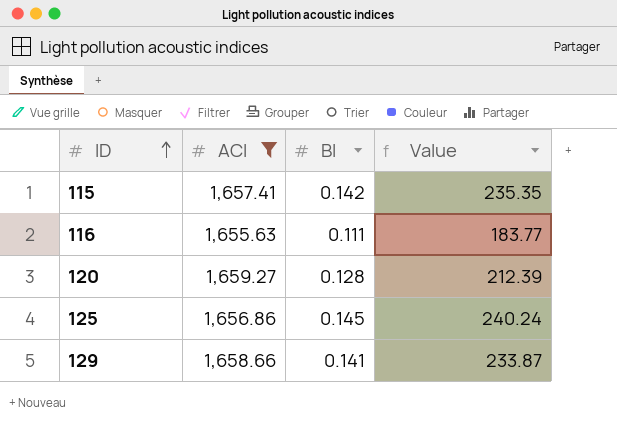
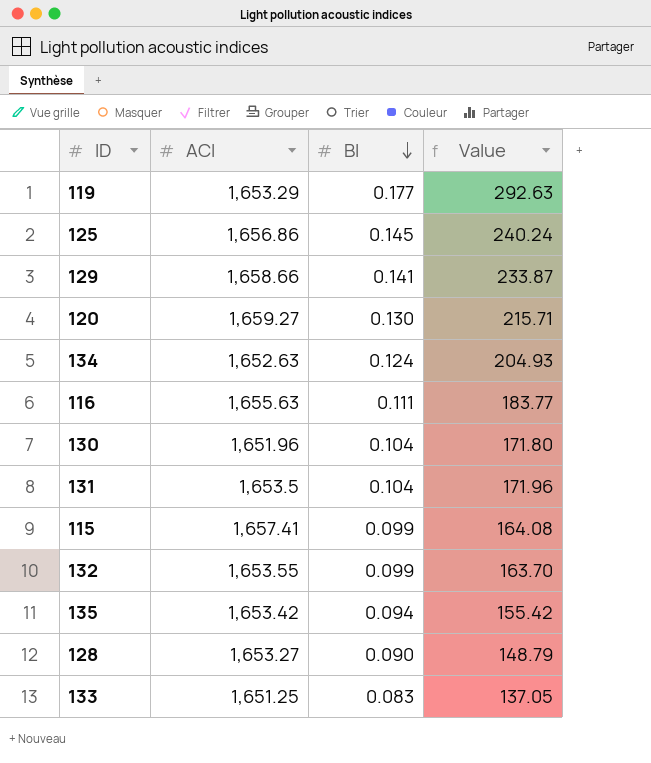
filter: ACI >= 1,655.63 -> none
row order: ID ascending -> BI descending
120 | BI: 0.128 -> 0.130
120 | Value: 212.39 -> 215.71
115 | BI: 0.142 -> 0.099
115 | Value: 235.35 -> 164.08

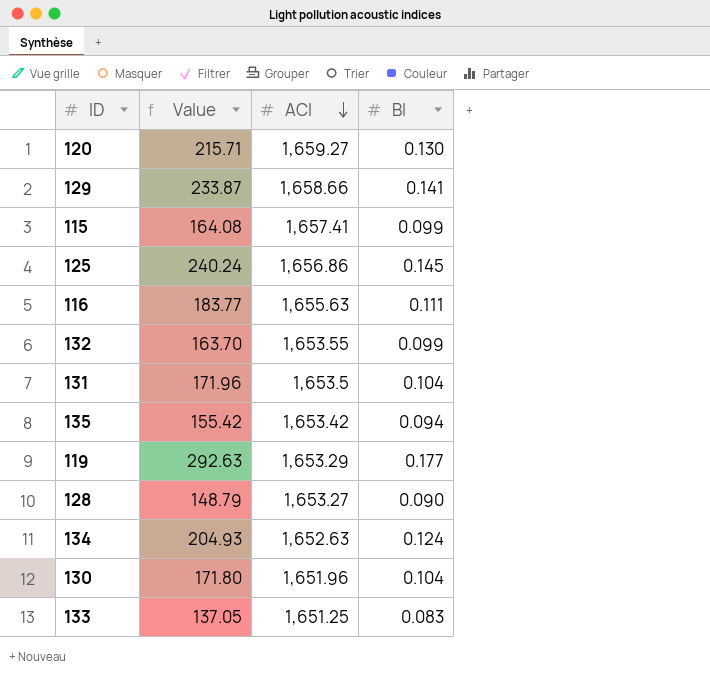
row order: BI descending -> ACI descending
column Value | position: 4 -> 2

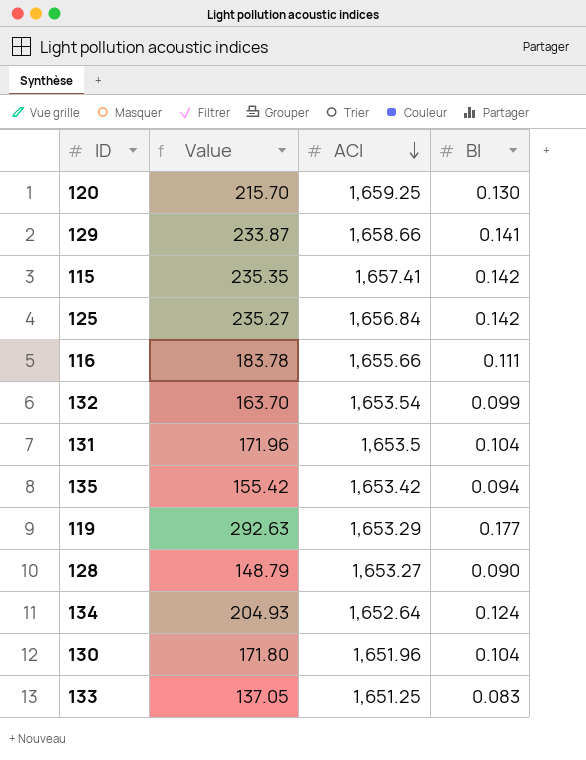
120 | Value: 215.71 -> 215.70
120 | ACI: 1,659.27 -> 1,659.25
115 | Value: 164.08 -> 235.35
115 | BI: 0.099 -> 0.142
125 | Value: 240.24 -> 235.27
125 | ACI: 1,656.86 -> 1,656.84
125 | BI: 0.145 -> 0.142
116 | Value: 183.77 -> 183.78
116 | ACI: 1,655.63 -> 1,655.66
132 | ACI: 1,653.55 -> 1,653.54
134 | ACI: 1,652.63 -> 1,652.64

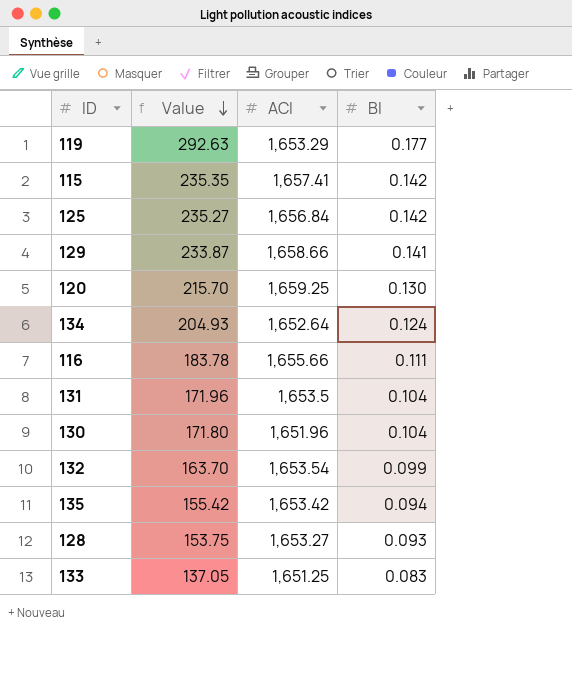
row order: ACI descending -> Value descending
128 | Value: 148.79 -> 153.75
128 | BI: 0.090 -> 0.093

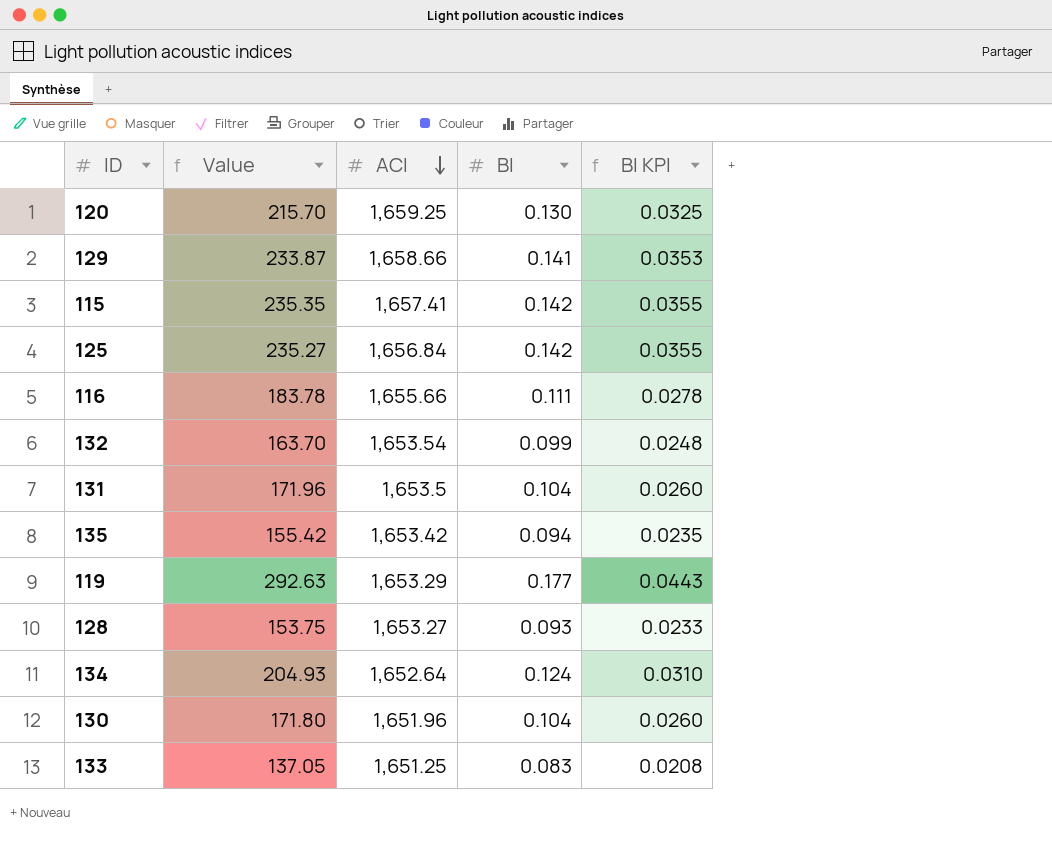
row order: Value descending -> ACI descending
column BI KPI | formula: none -> [BI] * 0.25

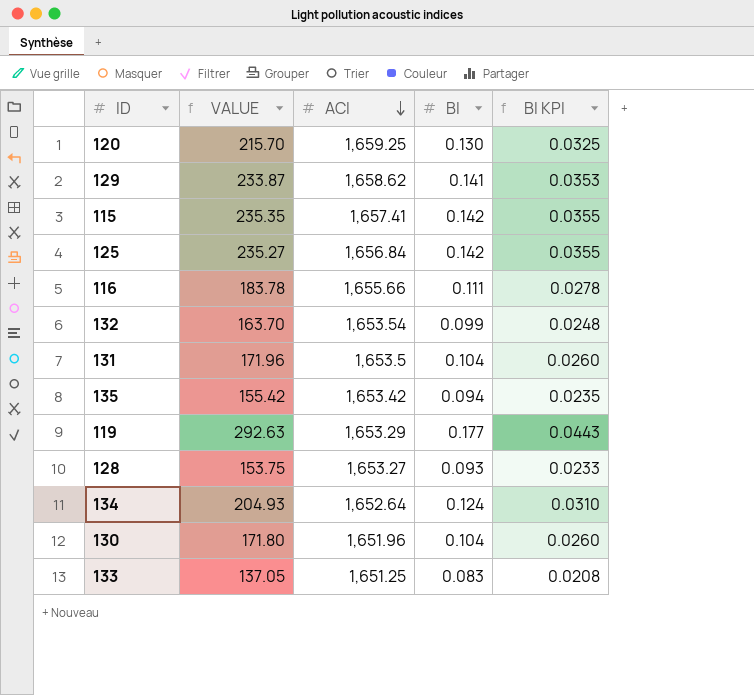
column name: Value -> VALUE
129 | ACI: 1,658.66 -> 1,658.62

